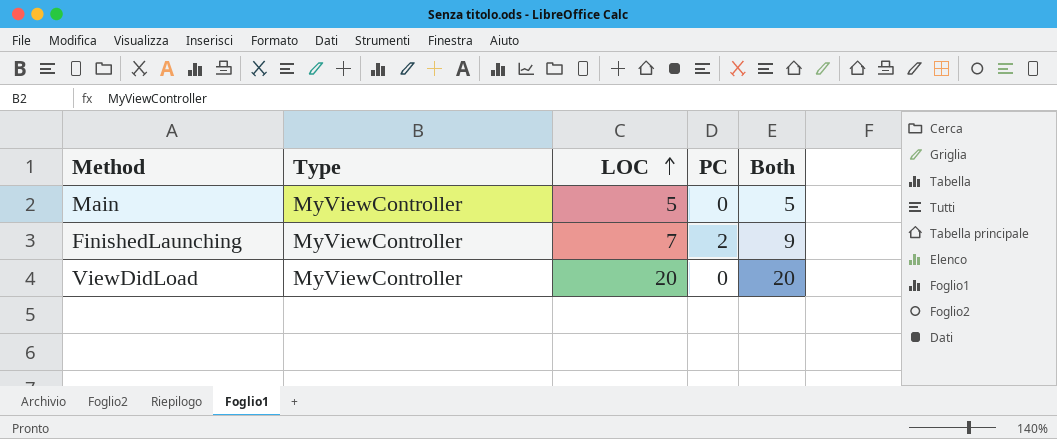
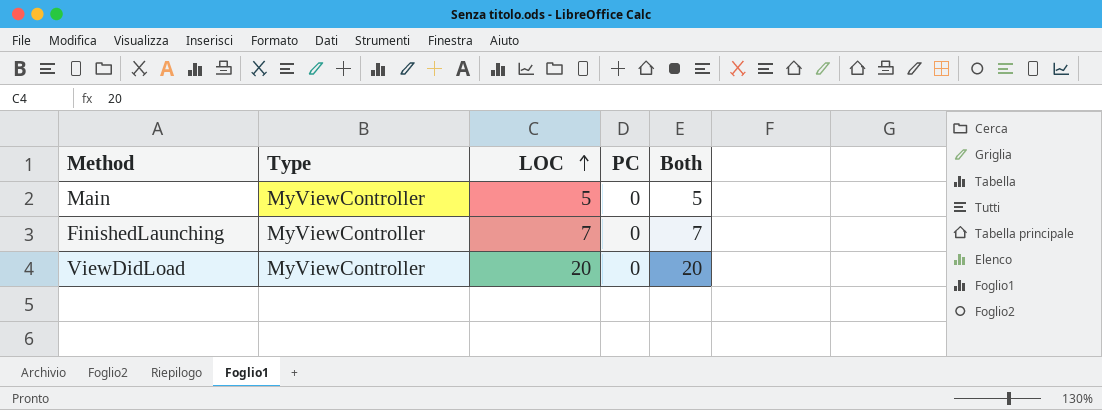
FinishedLaunching | PC: 2 -> 0
FinishedLaunching | Both: 9 -> 7

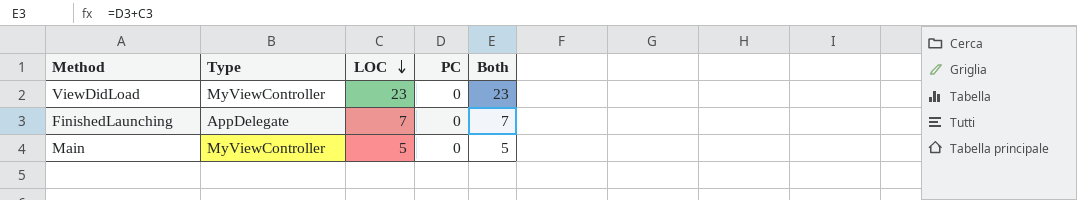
row order: LOC ascending -> LOC descending
ViewDidLoad | LOC: 20 -> 23
ViewDidLoad | Both: 20 -> 23
FinishedLaunching | Type: MyViewController -> AppDelegate

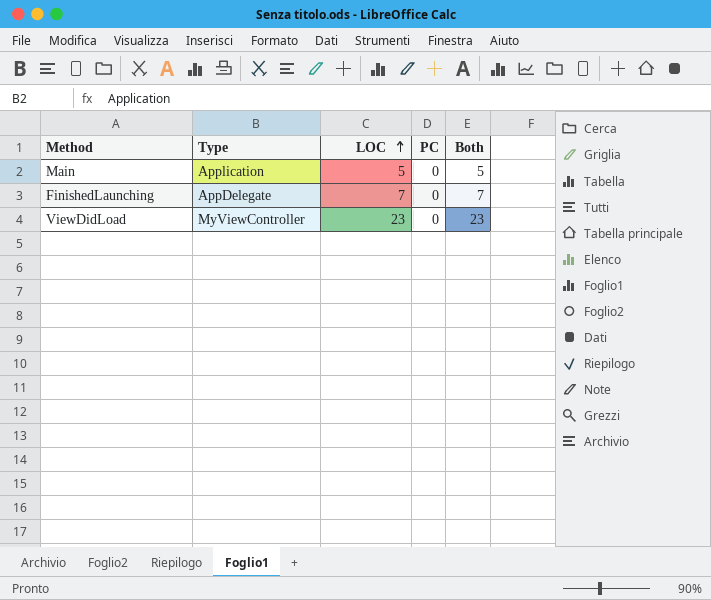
row order: LOC descending -> LOC ascending
Main | Type: MyViewController -> Application

